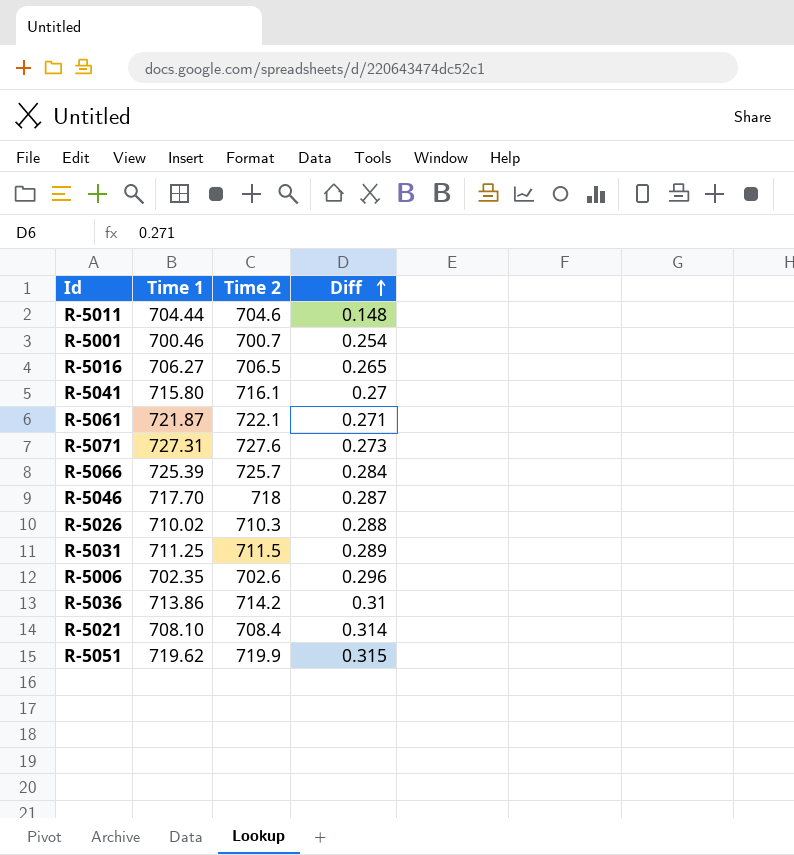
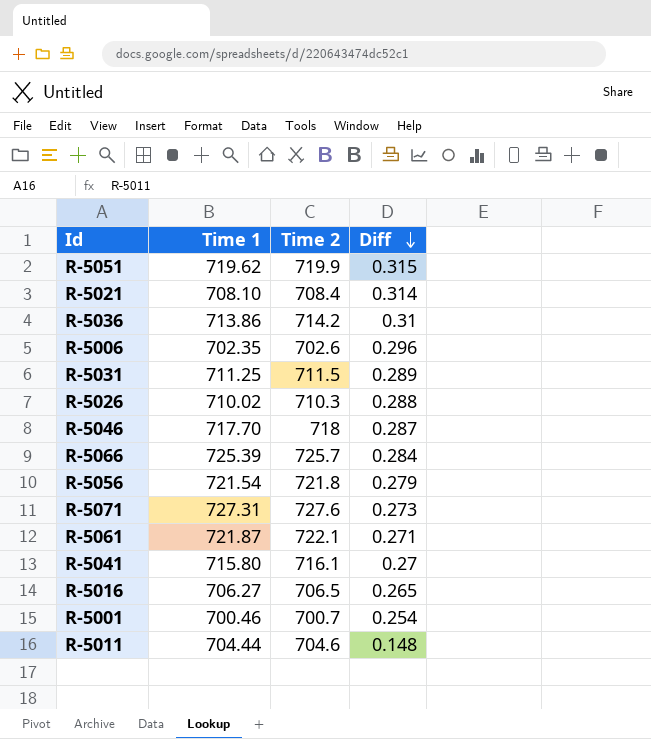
row order: Diff ascending -> Diff descending
row R-5056: none -> 721.54 | 721.8 | 0.279

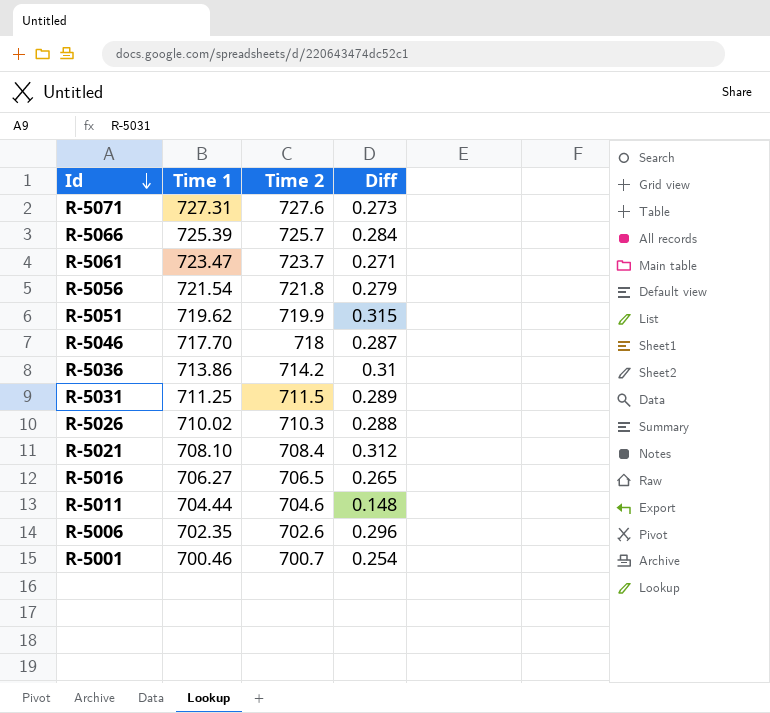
row order: Diff descending -> Id descending
row R-5041: 715.80 | 716.1 | 0.27 -> none
R-5061 | Time 1: 721.87 -> 723.47
R-5061 | Time 2: 722.1 -> 723.7
R-5021 | Diff: 0.314 -> 0.312

